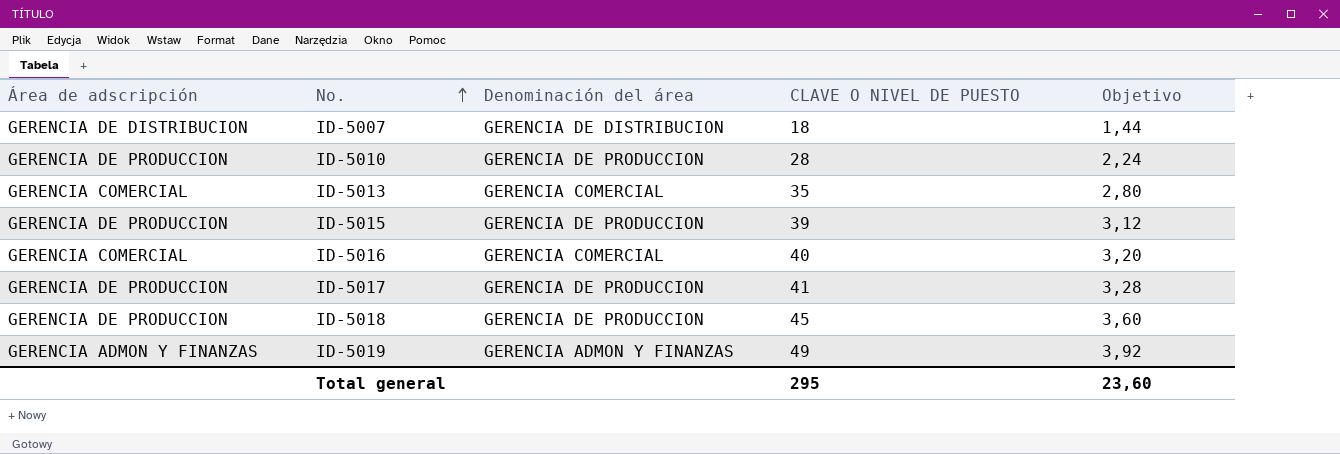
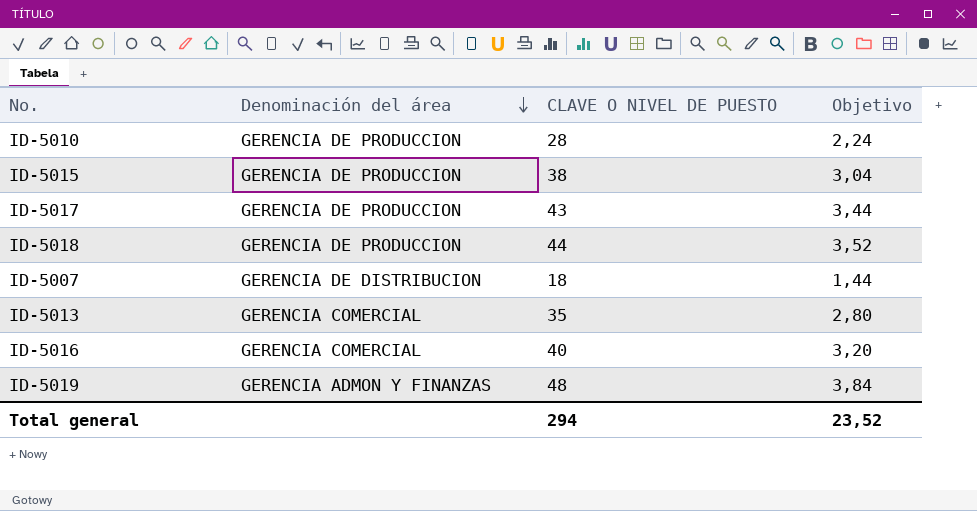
row order: No. ascending -> Denominación del área descending
column Área de adscripción | position: 1 -> none
ID-5015 | CLAVE O NIVEL DE PUESTO: 39 -> 38
ID-5015 | Objetivo: 3,12 -> 3,04
ID-5017 | CLAVE O NIVEL DE PUESTO: 41 -> 43
ID-5017 | Objetivo: 3,28 -> 3,44
ID-5018 | CLAVE O NIVEL DE PUESTO: 45 -> 44
ID-5018 | Objetivo: 3,60 -> 3,52
ID-5019 | CLAVE O NIVEL DE PUESTO: 49 -> 48
ID-5019 | Objetivo: 3,92 -> 3,84
Total general | CLAVE O NIVEL DE PUESTO: 295 -> 294
Total general | Objetivo: 23,60 -> 23,52

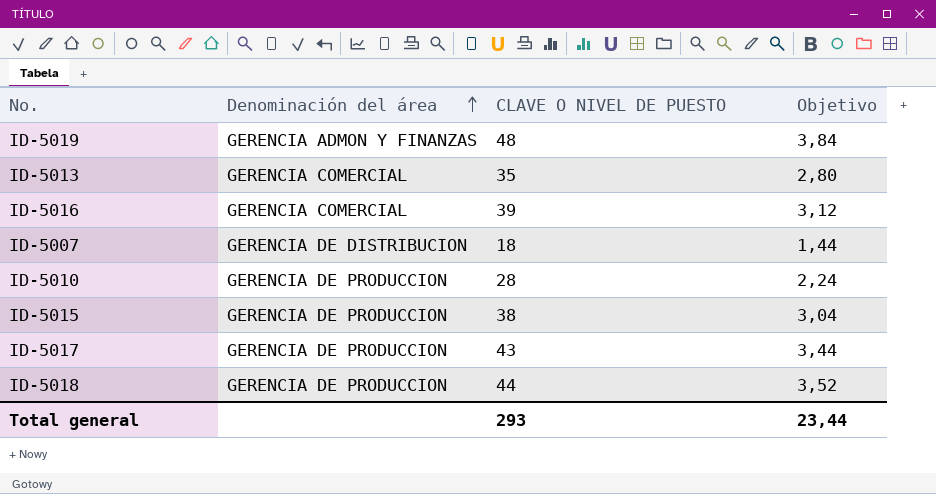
row order: Denominación del área descending -> Denominación del área ascending
ID-5016 | CLAVE O NIVEL DE PUESTO: 40 -> 39
ID-5016 | Objetivo: 3,20 -> 3,12
Total general | CLAVE O NIVEL DE PUESTO: 294 -> 293
Total general | Objetivo: 23,52 -> 23,44

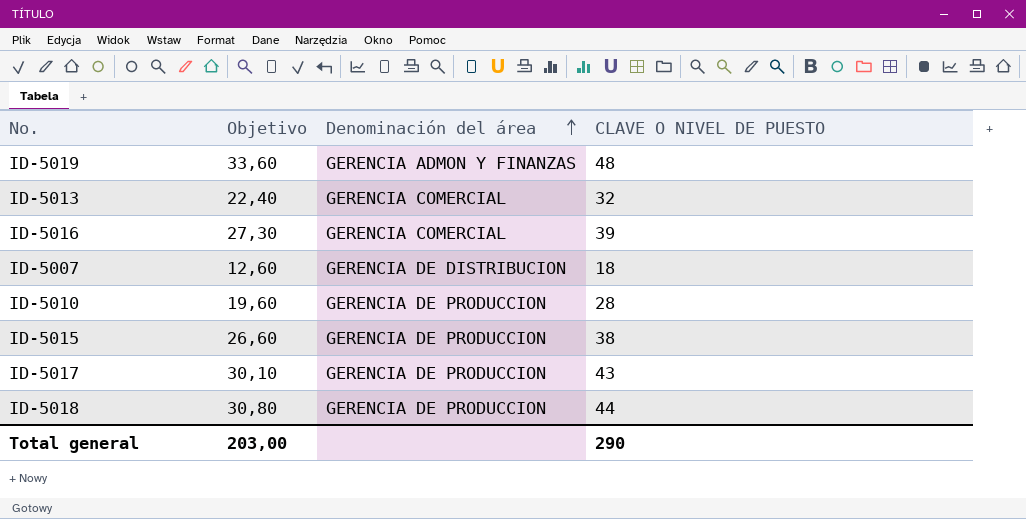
column Objetivo | formula: [CLAVE O NIVEL DE PUESTO] * 0,08 -> [CLAVE O NIVEL DE PUESTO] * 0,7
column Objetivo | position: 4 -> 2
ID-5013 | CLAVE O NIVEL DE PUESTO: 35 -> 32
Total general | Objetivo: 23,44 -> 203,00
Total general | CLAVE O NIVEL DE PUESTO: 293 -> 290

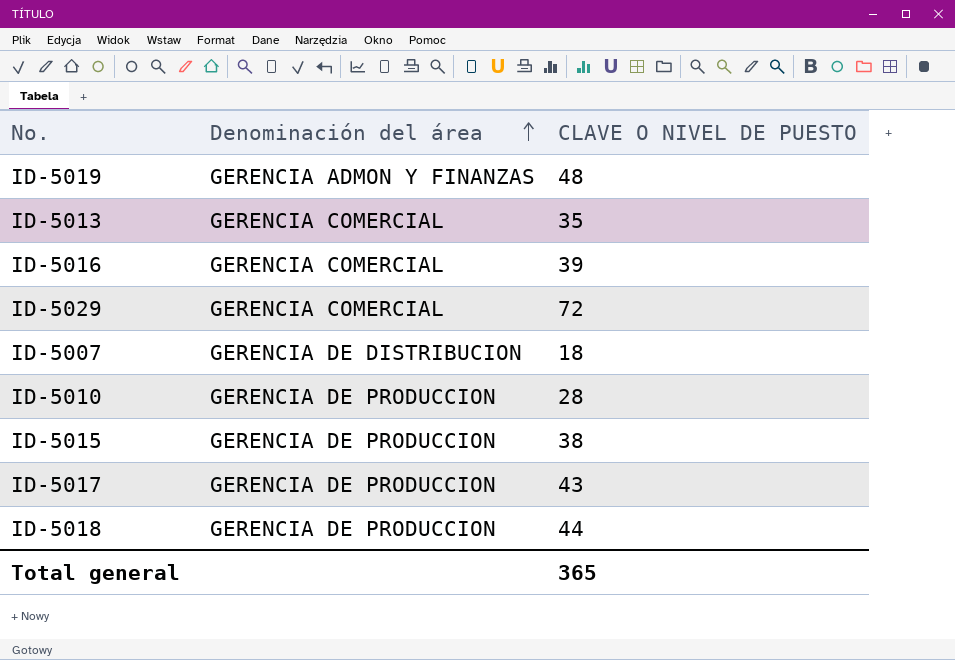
column Objetivo | formula: [CLAVE O NIVEL DE PUESTO] * 0,7 -> none
ID-5013 | CLAVE O NIVEL DE PUESTO: 32 -> 35
row ID-5029: none -> GERENCIA COMERCIAL | 72
Total general | CLAVE O NIVEL DE PUESTO: 290 -> 365

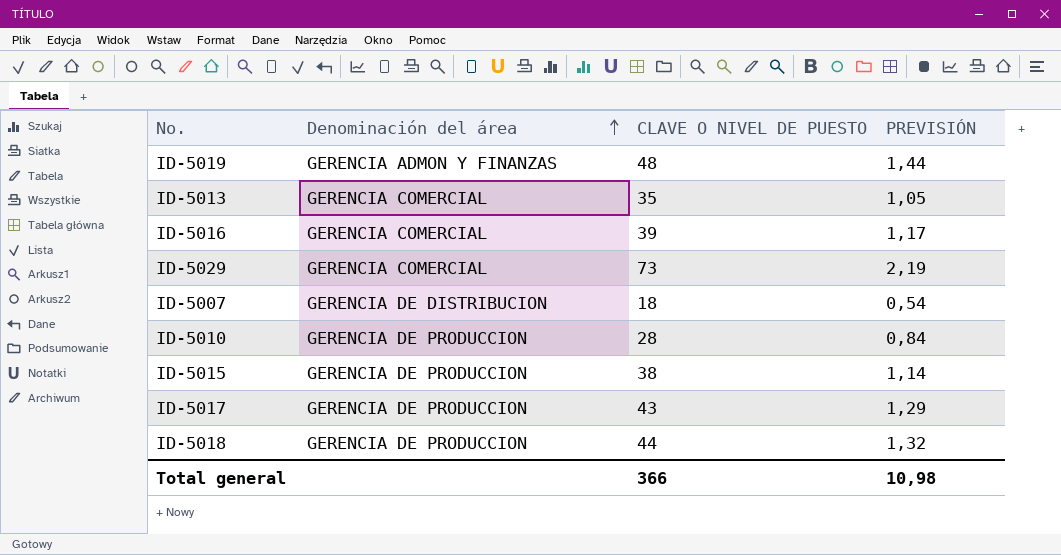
column PREVISIÓN | formula: none -> [CLAVE O NIVEL DE PUESTO] * 0,03
ID-5029 | CLAVE O NIVEL DE PUESTO: 72 -> 73
Total general | CLAVE O NIVEL DE PUESTO: 365 -> 366

